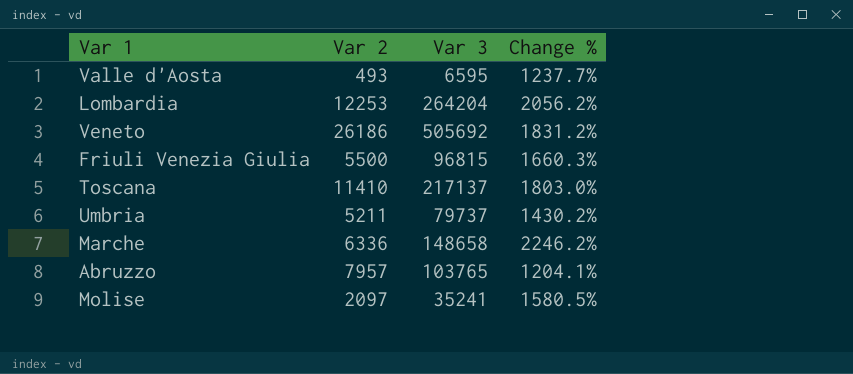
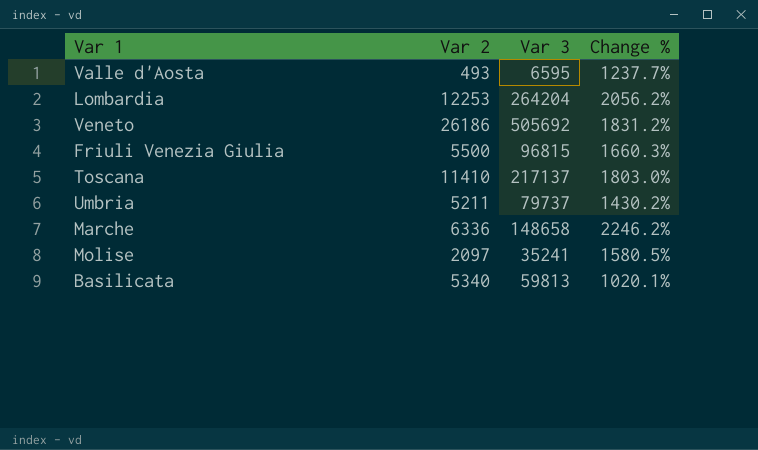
row Abruzzo: 7957 | 103765 | 1204.1% -> none
row Basilicata: none -> 5340 | 59813 | 1020.1%

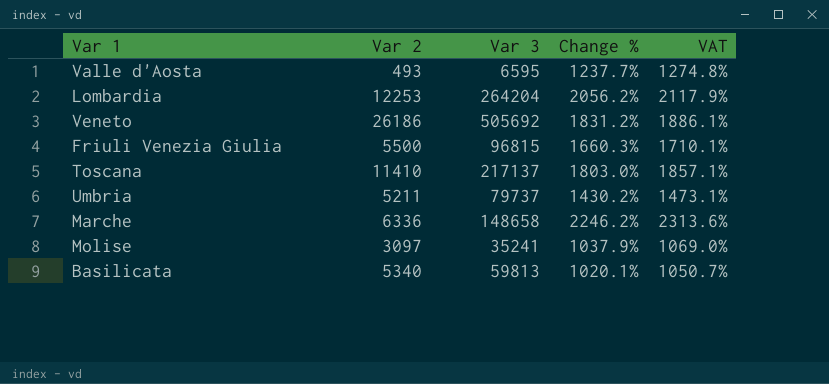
column VAT | formula: none -> [Change %] * 1.03
Molise | Var 2: 2097 -> 3097
Molise | Change %: 1580.5% -> 1037.9%

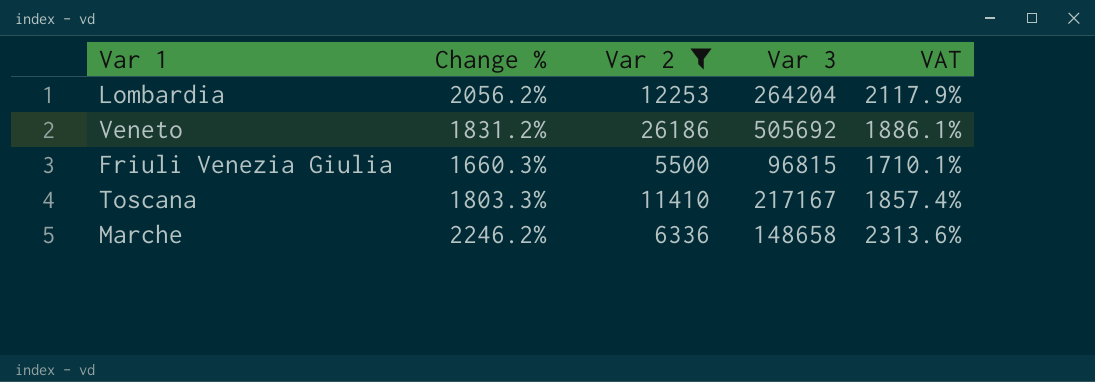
filter: none -> Var 2 >= 5500
column Change % | position: 4 -> 2
Toscana | Change %: 1803.0% -> 1803.3%
Toscana | Var 3: 217137 -> 217167
Toscana | VAT: 1857.1% -> 1857.4%

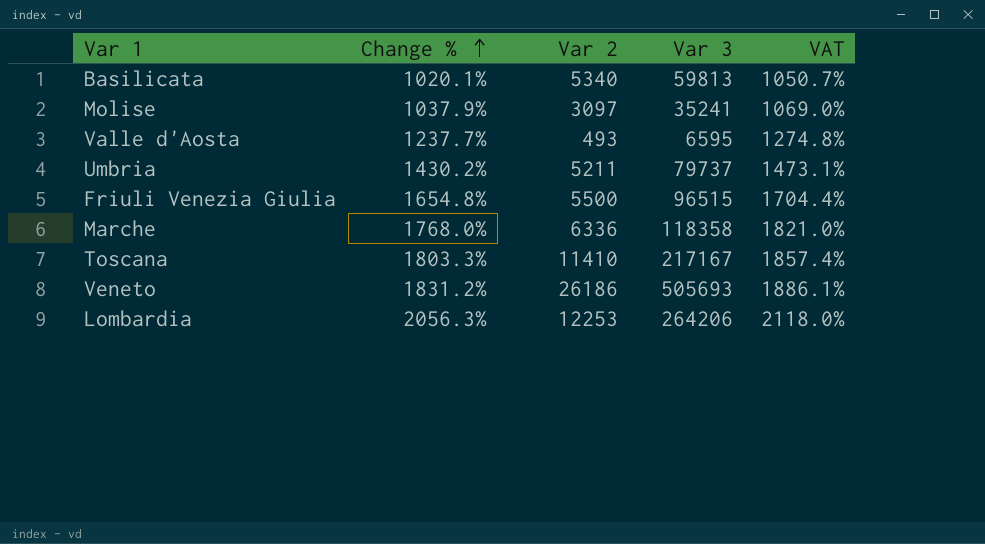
filter: Var 2 >= 5500 -> none
row order: none -> Change % ascending
Friuli Venezia Giulia | Change %: 1660.3% -> 1654.8%
Friuli Venezia Giulia | Var 3: 96815 -> 96515
Friuli Venezia Giulia | VAT: 1710.1% -> 1704.4%
Marche | Change %: 2246.2% -> 1768.0%
Marche | Var 3: 148658 -> 118358
Marche | VAT: 2313.6% -> 1821.0%
Veneto | Var 3: 505692 -> 505693
Lombardia | Change %: 2056.2% -> 2056.3%
Lombardia | Var 3: 264204 -> 264206
Lombardia | VAT: 2117.9% -> 2118.0%

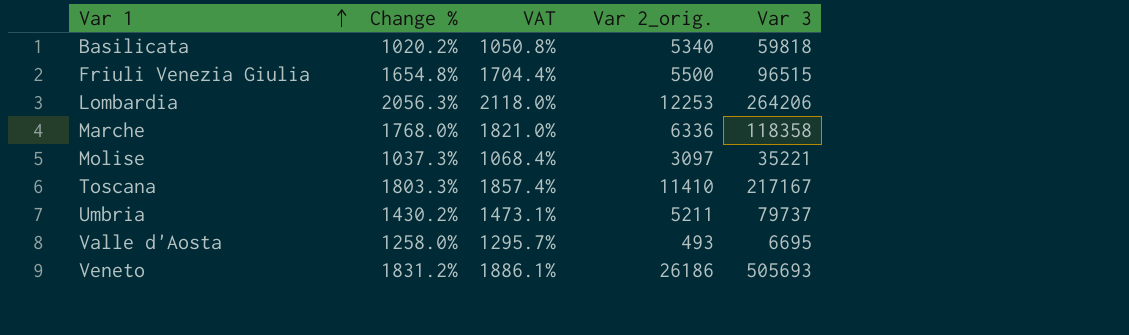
row order: Change % ascending -> Var 1 ascending
column VAT | position: 5 -> 3
column name: Var 2 -> Var 2_orig.
Basilicata | Change %: 1020.1% -> 1020.2%
Basilicata | VAT: 1050.7% -> 1050.8%
Basilicata | Var 3: 59813 -> 59818
Molise | Change %: 1037.9% -> 1037.3%
Molise | VAT: 1069.0% -> 1068.4%
Molise | Var 3: 35241 -> 35221
Valle d'Aosta | Change %: 1237.7% -> 1258.0%
Valle d'Aosta | VAT: 1274.8% -> 1295.7%
Valle d'Aosta | Var 3: 6595 -> 6695

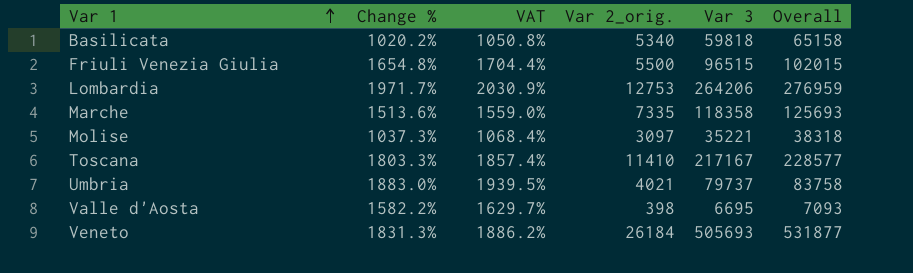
column Overall | formula: none -> [Var 2_orig.] + [Var 3]
Lombardia | Change %: 2056.3% -> 1971.7%
Lombardia | VAT: 2118.0% -> 2030.9%
Lombardia | Var 2_orig.: 12253 -> 12753
Marche | Change %: 1768.0% -> 1513.6%
Marche | VAT: 1821.0% -> 1559.0%
Marche | Var 2_orig.: 6336 -> 7335
Umbria | Change %: 1430.2% -> 1883.0%
Umbria | VAT: 1473.1% -> 1939.5%
Umbria | Var 2_orig.: 5211 -> 4021
Valle d'Aosta | Change %: 1258.0% -> 1582.2%
Valle d'Aosta | VAT: 1295.7% -> 1629.7%
Valle d'Aosta | Var 2_orig.: 493 -> 398
Veneto | Change %: 1831.2% -> 1831.3%
Veneto | VAT: 1886.1% -> 1886.2%
Veneto | Var 2_orig.: 26186 -> 26184

